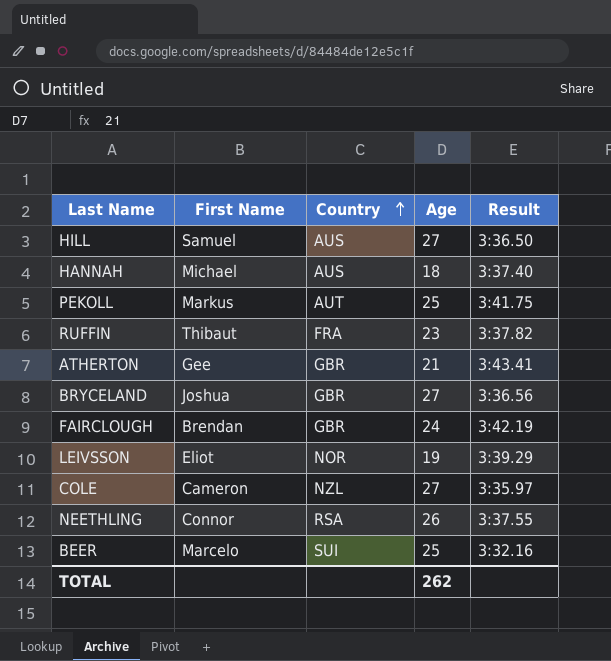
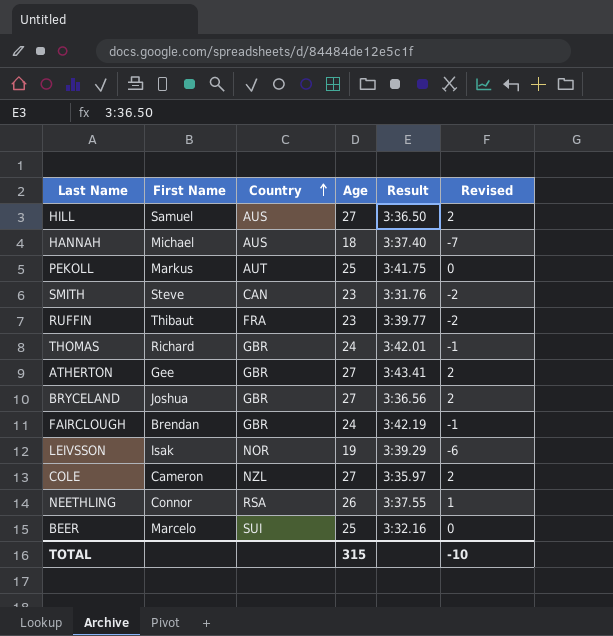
column Revised | formula: none -> [Age] - 25
row SMITH: none -> Steve | CAN | 23 | 3:31.76 | -2
RUFFIN | Result: 3:37.82 -> 3:39.77
row THOMAS: none -> Richard | GBR | 24 | 3:42.01 | -1
ATHERTON | Age: 21 -> 27
LEIVSSON | First Name: Eliot -> Isak
TOTAL | Age: 262 -> 315

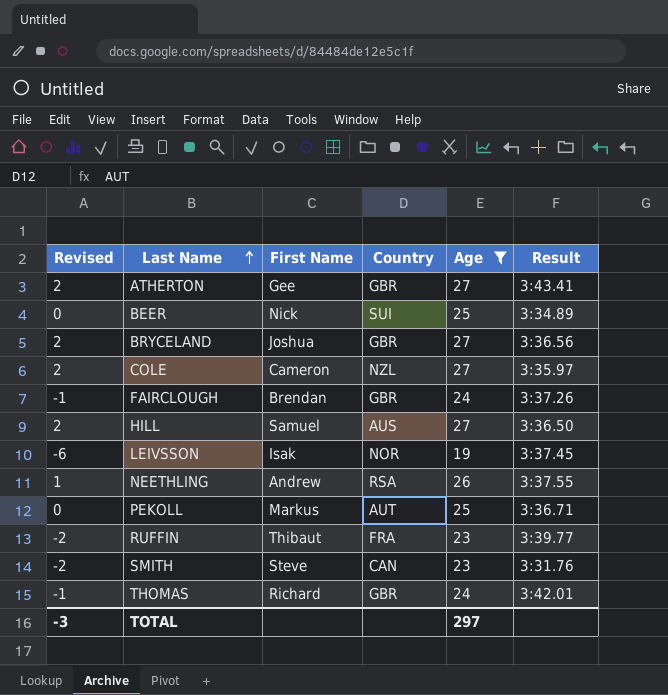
filter: none -> Age != 18
row order: Country ascending -> Last Name ascending
column Revised | position: 6 -> 1
BEER | First Name: Marcelo -> Nick
BEER | Result: 3:32.16 -> 3:34.89
FAIRCLOUGH | Result: 3:42.19 -> 3:37.26
LEIVSSON | Result: 3:39.29 -> 3:37.45
NEETHLING | First Name: Connor -> Andrew
PEKOLL | Result: 3:41.75 -> 3:36.71
TOTAL | Revised: -10 -> -3
TOTAL | Age: 315 -> 297

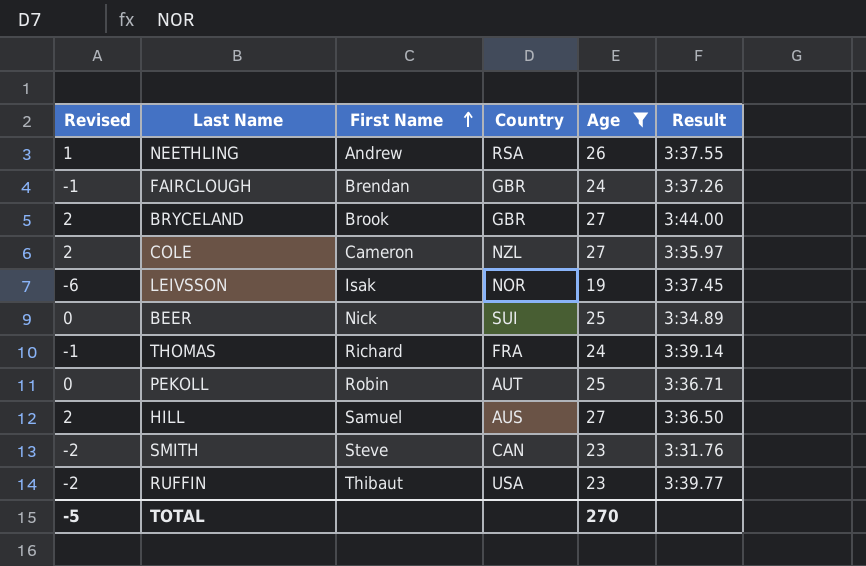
row order: Last Name ascending -> First Name ascending
row ATHERTON: 2 | Gee | GBR | 27 | 3:43.41 -> none
BRYCELAND | First Name: Joshua -> Brook
BRYCELAND | Result: 3:36.56 -> 3:44.00
THOMAS | Country: GBR -> FRA
THOMAS | Result: 3:42.01 -> 3:39.14
PEKOLL | First Name: Markus -> Robin
RUFFIN | Country: FRA -> USA
TOTAL | Revised: -3 -> -5
TOTAL | Age: 297 -> 270

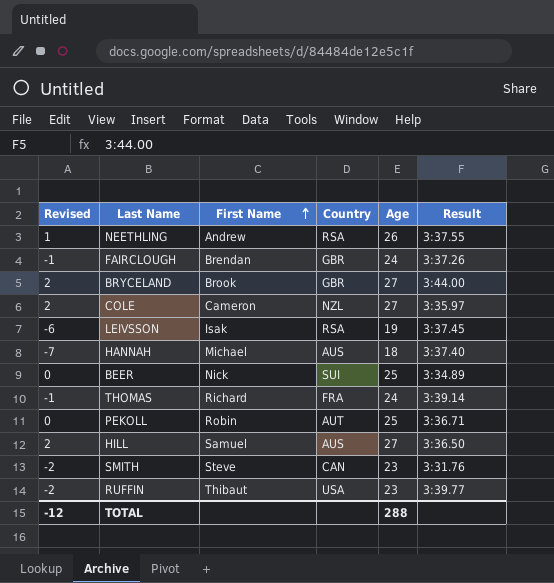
filter: Age != 18 -> none
LEIVSSON | Country: NOR -> RSA
TOTAL | Revised: -5 -> -12
TOTAL | Age: 270 -> 288

